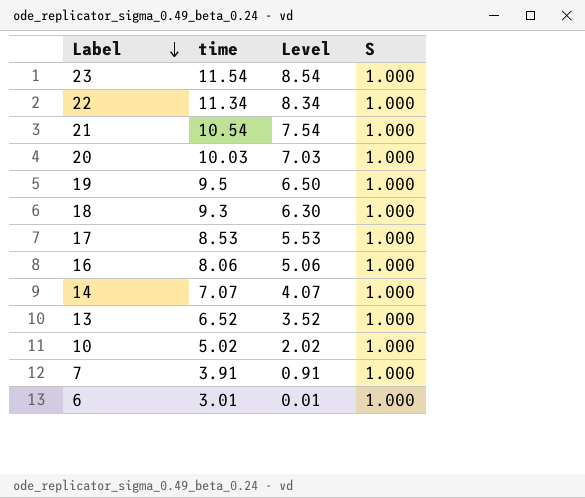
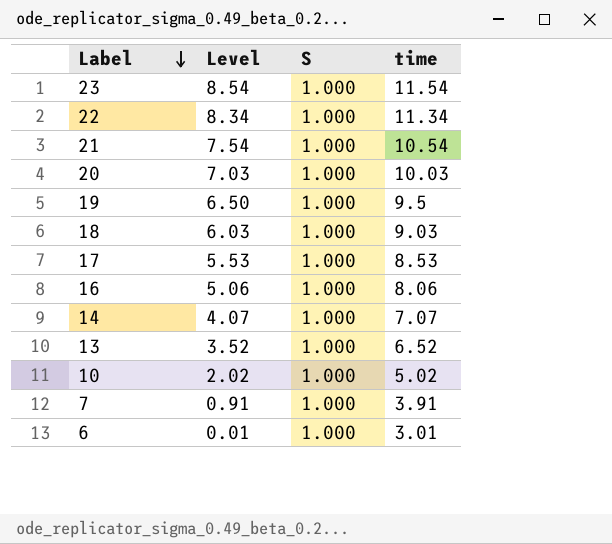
column time | position: 2 -> 4
18 | Level: 6.30 -> 6.03
18 | time: 9.3 -> 9.03

